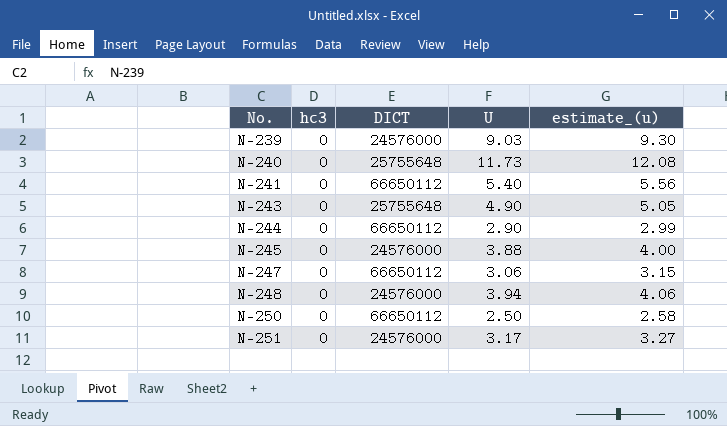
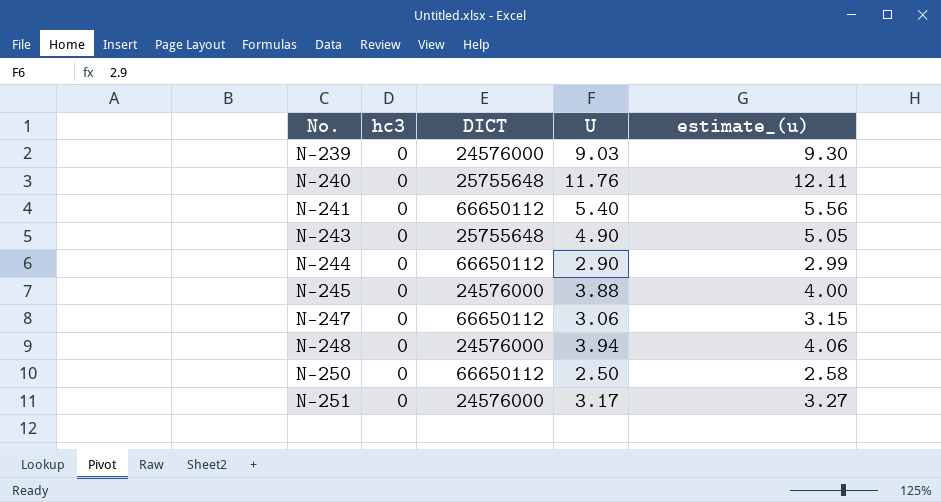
N-240 | U: 11.73 -> 11.76
N-240 | estimate_(u): 12.08 -> 12.11

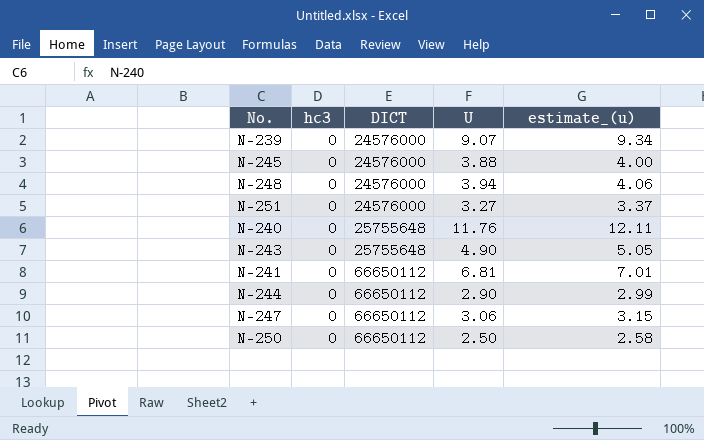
row order: No. ascending -> DICT ascending
N-239 | U: 9.03 -> 9.07
N-239 | estimate_(u): 9.30 -> 9.34
N-251 | U: 3.17 -> 3.27
N-251 | estimate_(u): 3.27 -> 3.37
N-241 | U: 5.40 -> 6.81
N-241 | estimate_(u): 5.56 -> 7.01

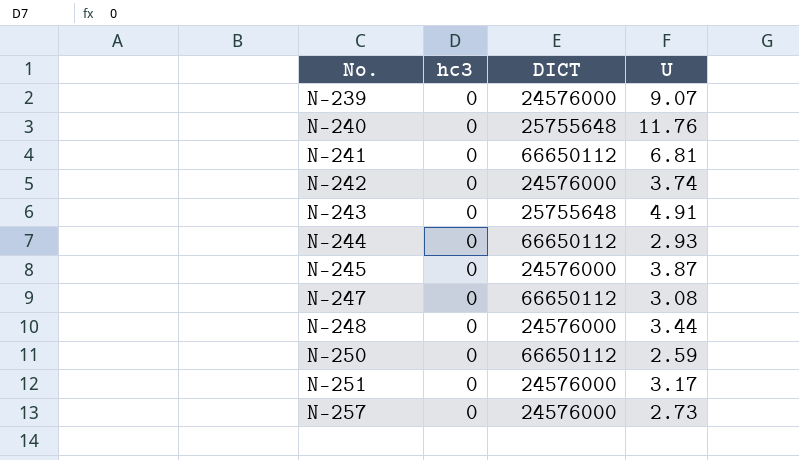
row order: DICT ascending -> No. ascending
column estimate_(u) | formula: [U] * 1.03 -> none
row N-242: none -> 0 | 24576000 | 3.74
N-243 | U: 4.90 -> 4.91
N-244 | U: 2.90 -> 2.93
N-245 | U: 3.88 -> 3.87
N-247 | U: 3.06 -> 3.08
N-248 | U: 3.94 -> 3.44
N-250 | U: 2.50 -> 2.59
N-251 | U: 3.27 -> 3.17
row N-257: none -> 0 | 24576000 | 2.73

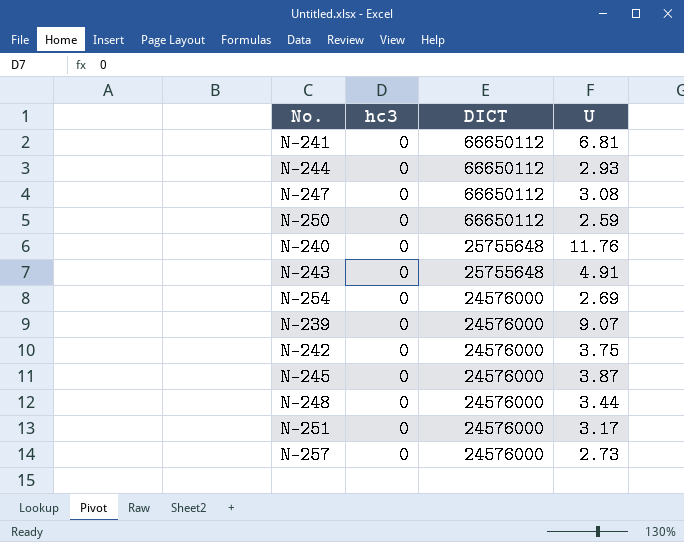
row order: No. ascending -> DICT descending
row N-254: none -> 0 | 24576000 | 2.69
N-242 | U: 3.74 -> 3.75

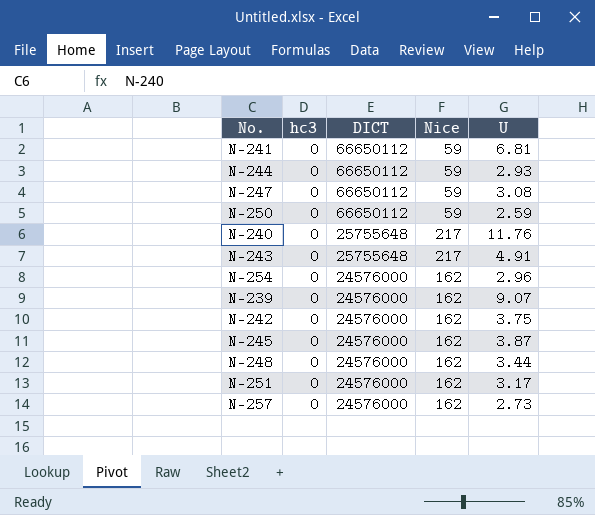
column Nice | position: none -> 4
N-254 | U: 2.69 -> 2.96

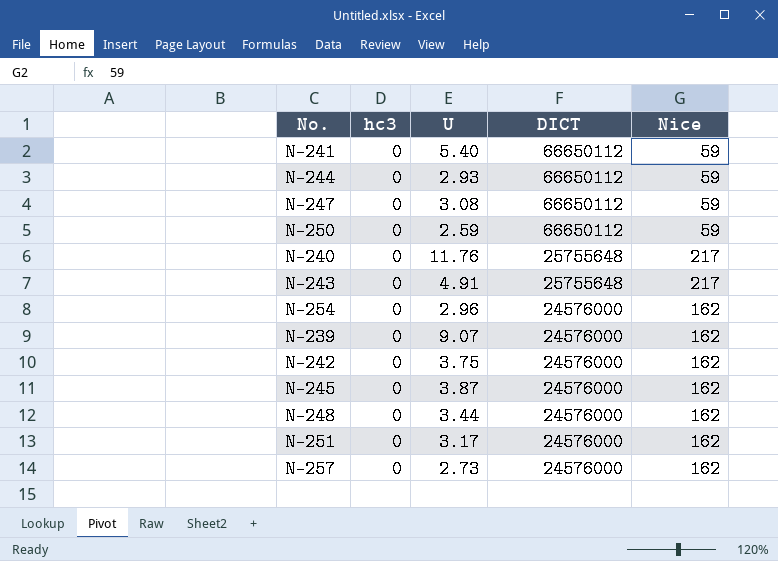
column U | position: 5 -> 3
N-241 | U: 6.81 -> 5.40

